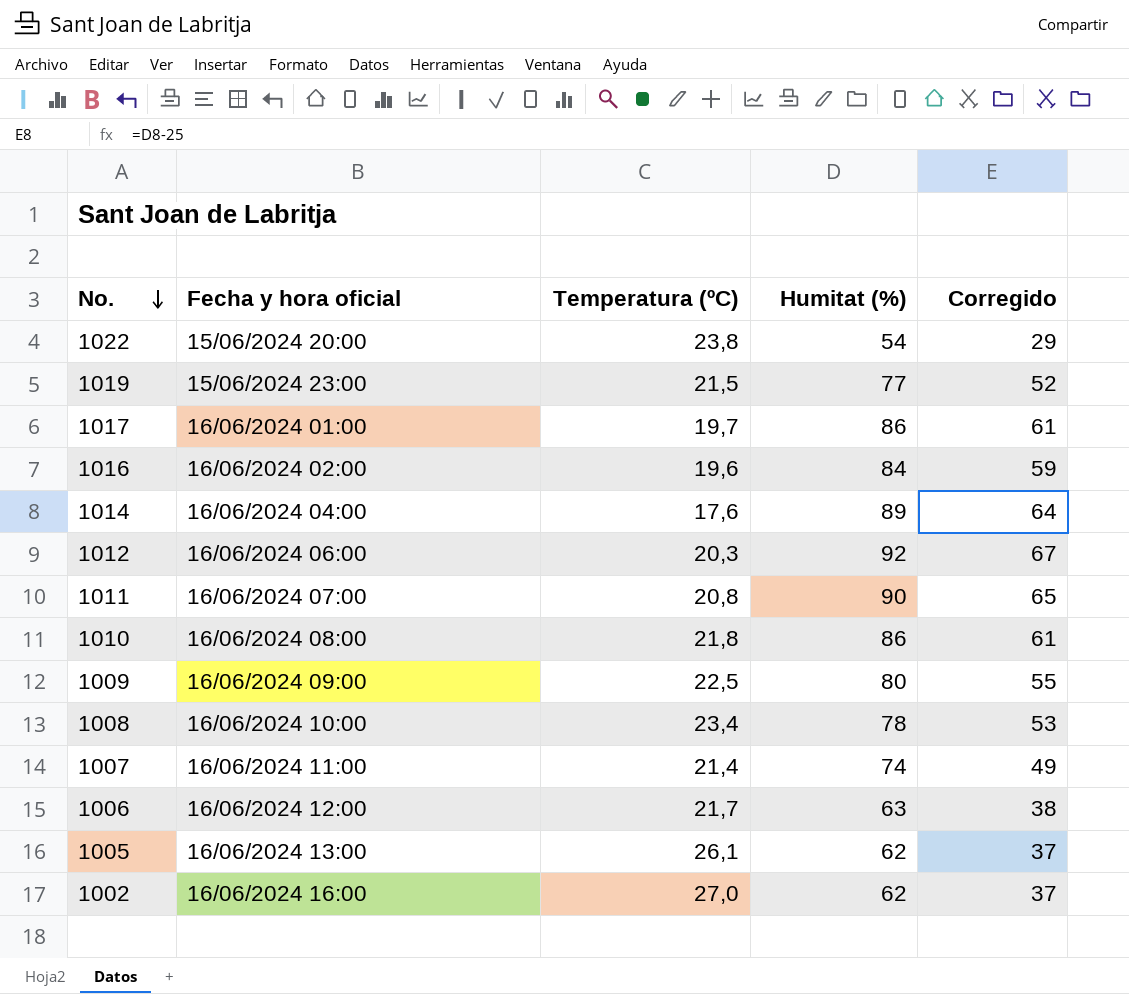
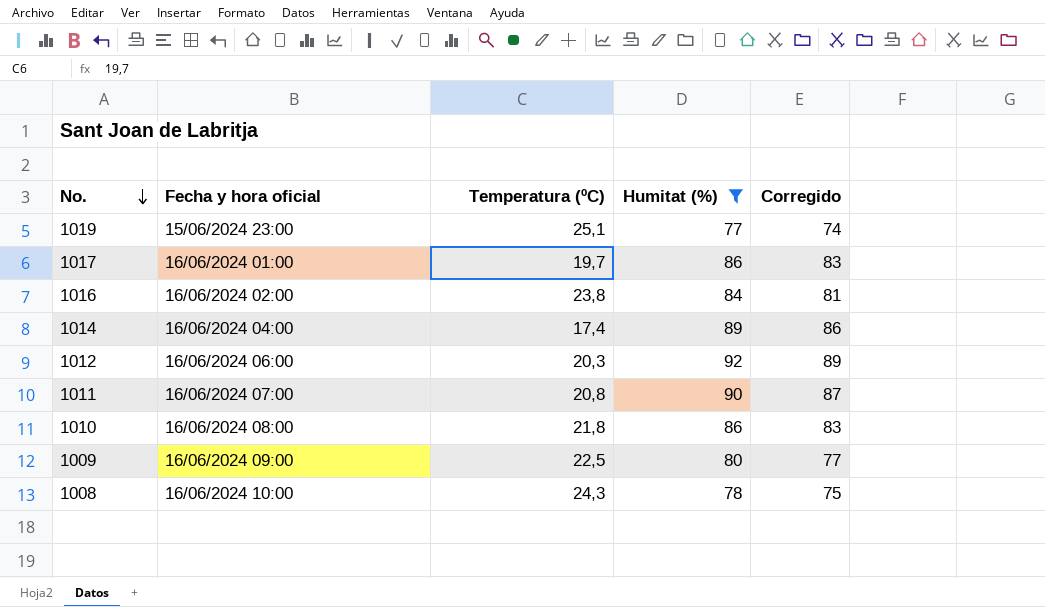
filter: none -> Humitat (%) >= 77
column Corregido | formula: [Humitat (%)] - 25 -> [Humitat (%)] - 3
1019 | Temperatura (ºC): 21,5 -> 25,1
1016 | Temperatura (ºC): 19,6 -> 23,8
1014 | Temperatura (ºC): 17,6 -> 17,4
1008 | Temperatura (ºC): 23,4 -> 24,3

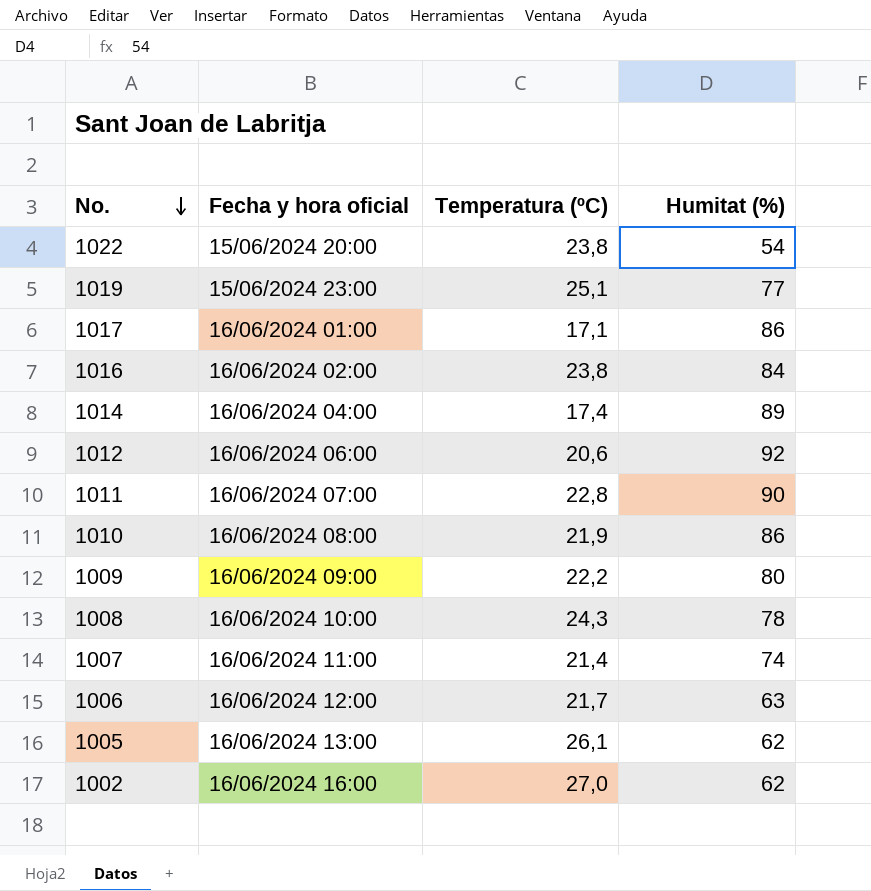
filter: Humitat (%) >= 77 -> none
column Corregido | formula: [Humitat (%)] - 3 -> none
1017 | Temperatura (ºC): 19,7 -> 17,1
1012 | Temperatura (ºC): 20,3 -> 20,6
1011 | Temperatura (ºC): 20,8 -> 22,8
1010 | Temperatura (ºC): 21,8 -> 21,9
1009 | Temperatura (ºC): 22,5 -> 22,2

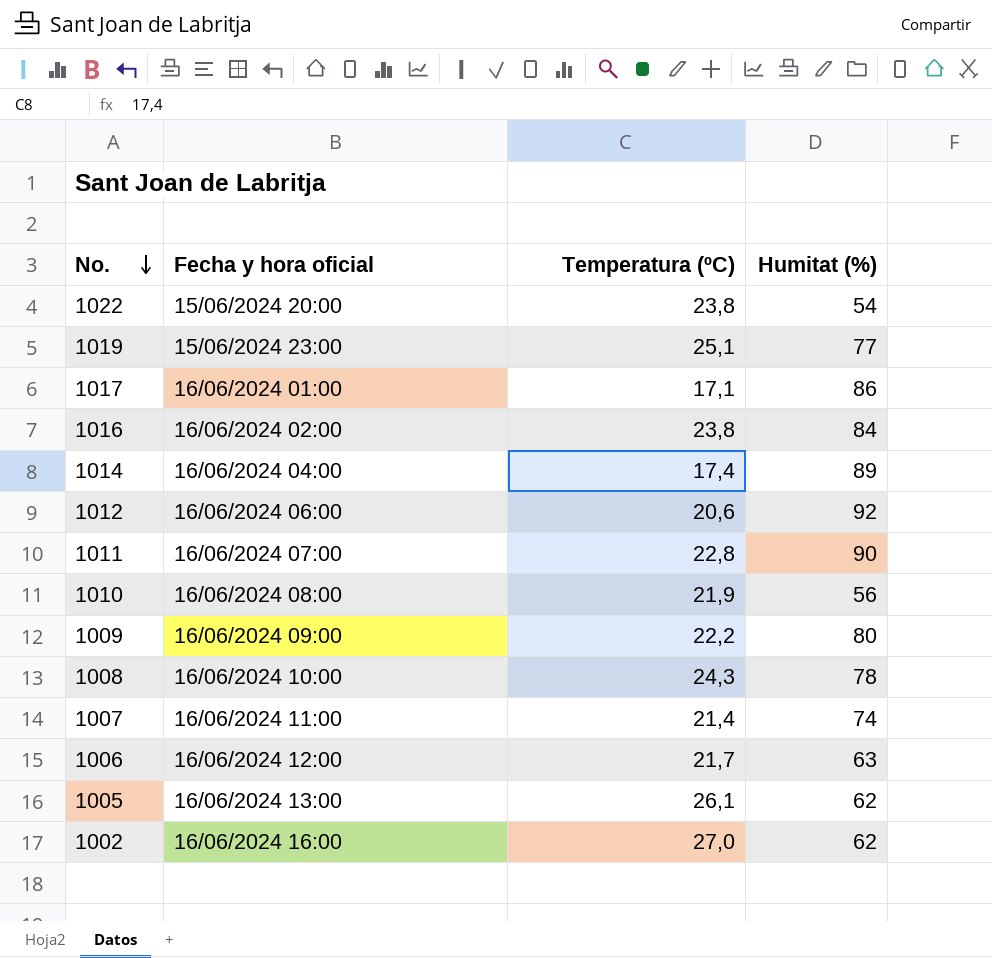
1010 | Humitat (%): 86 -> 56

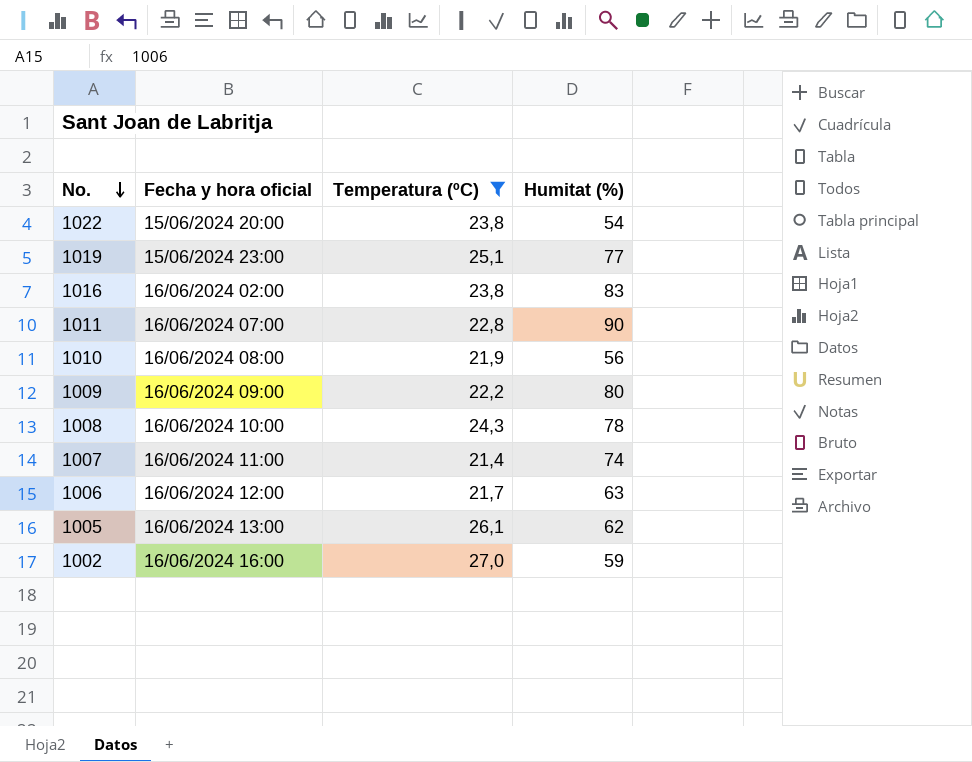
filter: none -> Temperatura (ºC) >= 21,4
1016 | Humitat (%): 84 -> 83
1002 | Humitat (%): 62 -> 59

